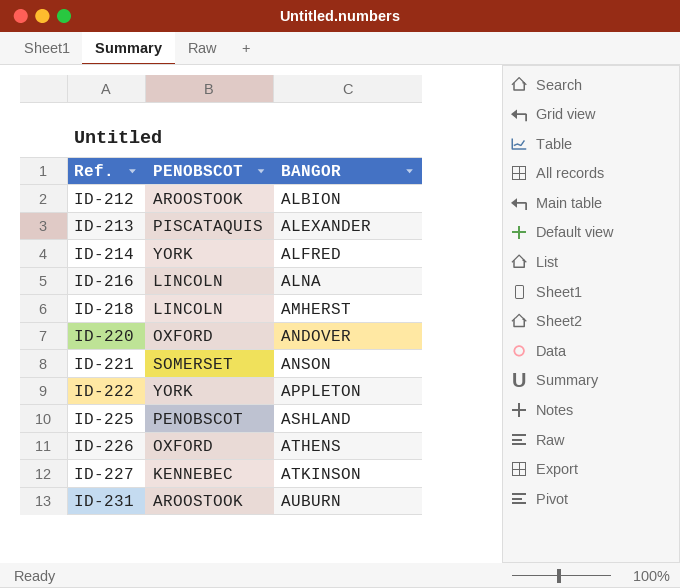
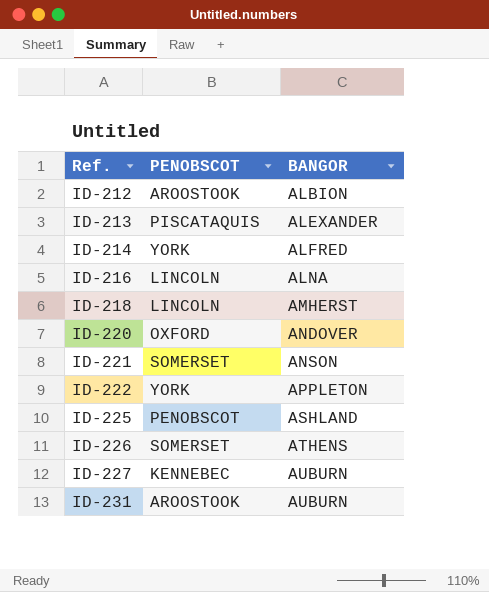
ID-226 | PENOBSCOT: OXFORD -> SOMERSET
ID-227 | BANGOR: ATKINSON -> AUBURN

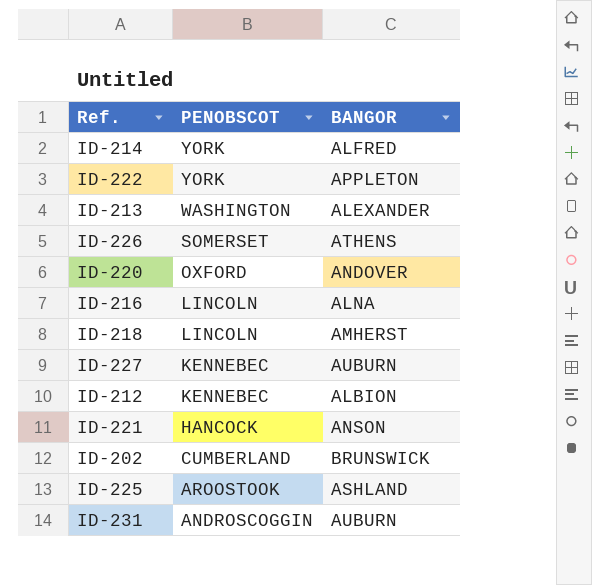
row order: Ref. ascending -> PENOBSCOT descending
ID-213 | PENOBSCOT: PISCATAQUIS -> WASHINGTON
ID-212 | PENOBSCOT: AROOSTOOK -> KENNEBEC
ID-221 | PENOBSCOT: SOMERSET -> HANCOCK
row ID-202: none -> CUMBERLAND | BRUNSWICK
ID-225 | PENOBSCOT: PENOBSCOT -> AROOSTOOK
ID-231 | PENOBSCOT: AROOSTOOK -> ANDROSCOGGIN

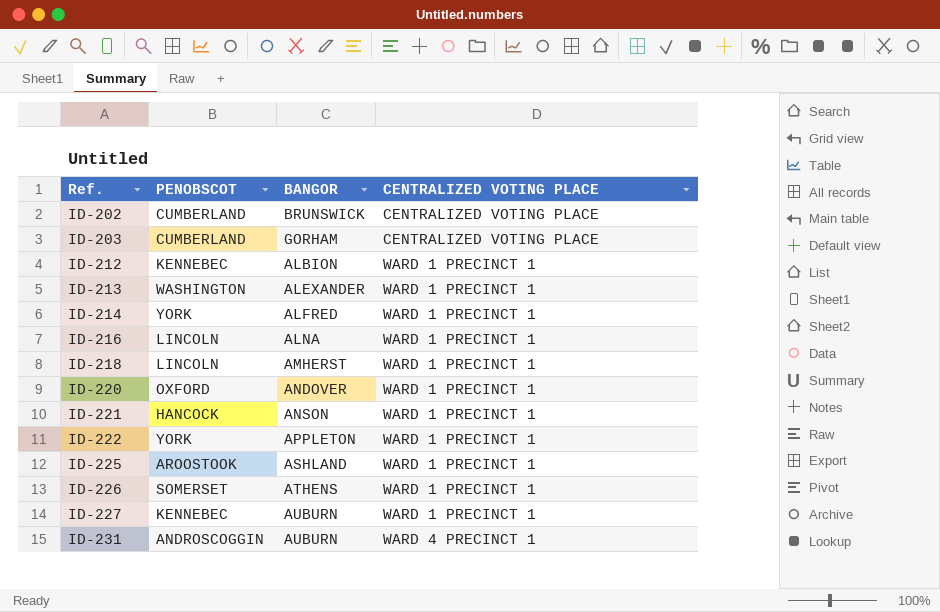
row order: PENOBSCOT descending -> Ref. ascending
column CENTRALIZED VOTING PLACE | position: none -> 4
row ID-203: none -> CUMBERLAND | GORHAM | CENTRALIZED VOTING PLACE

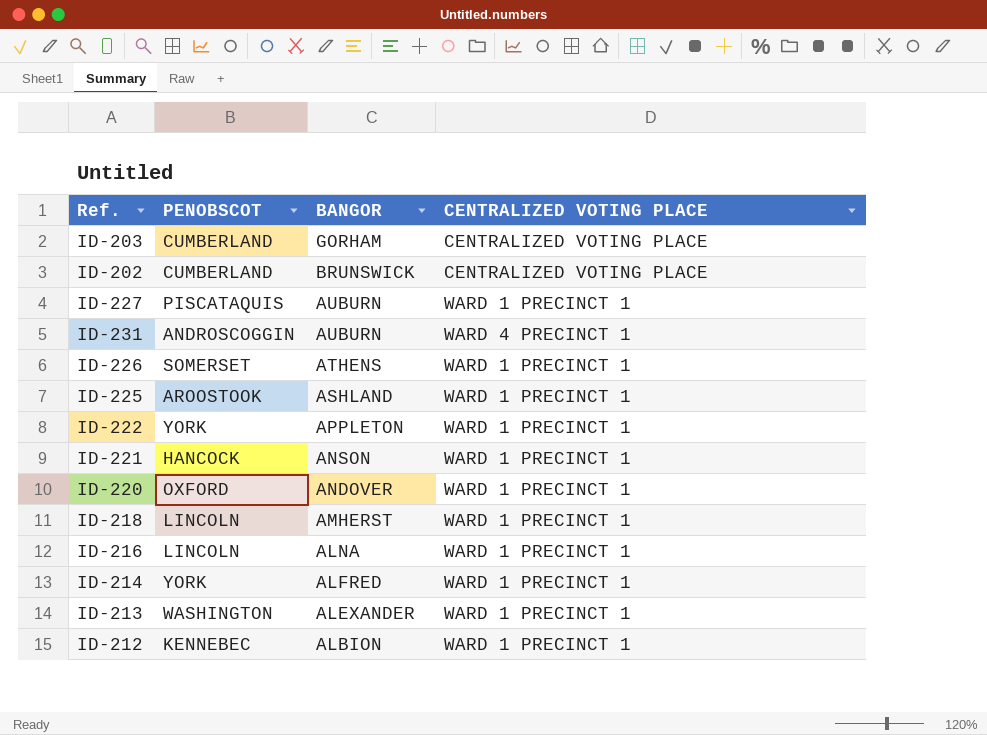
row order: Ref. ascending -> BANGOR descending
ID-227 | PENOBSCOT: KENNEBEC -> PISCATAQUIS

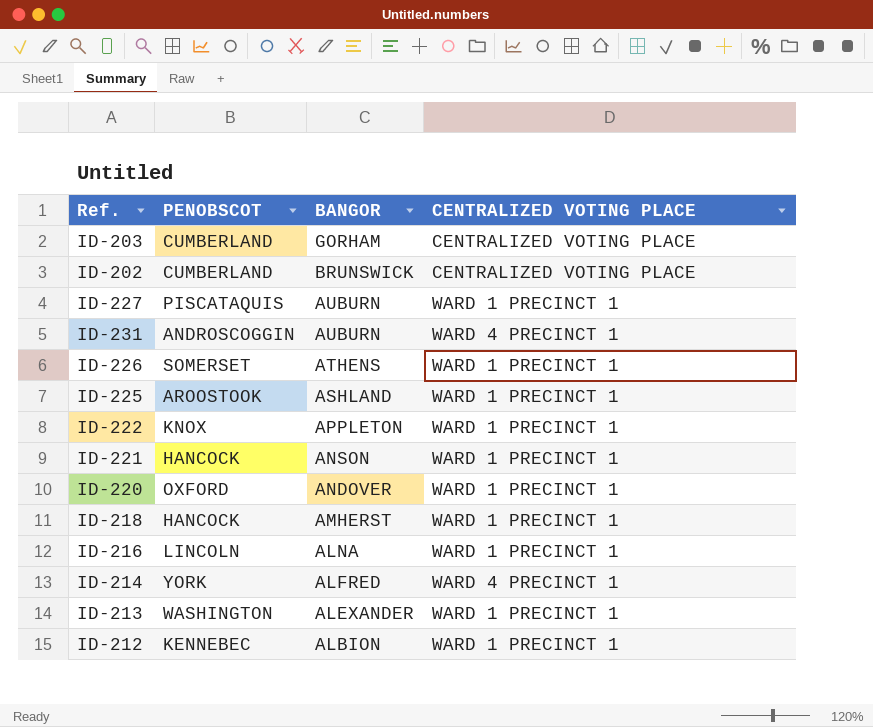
ID-222 | PENOBSCOT: YORK -> KNOX
ID-218 | PENOBSCOT: LINCOLN -> HANCOCK
ID-214 | CENTRALIZED VOTING PLACE: WARD 1 PRECINCT 1 -> WARD 4 PRECINCT 1

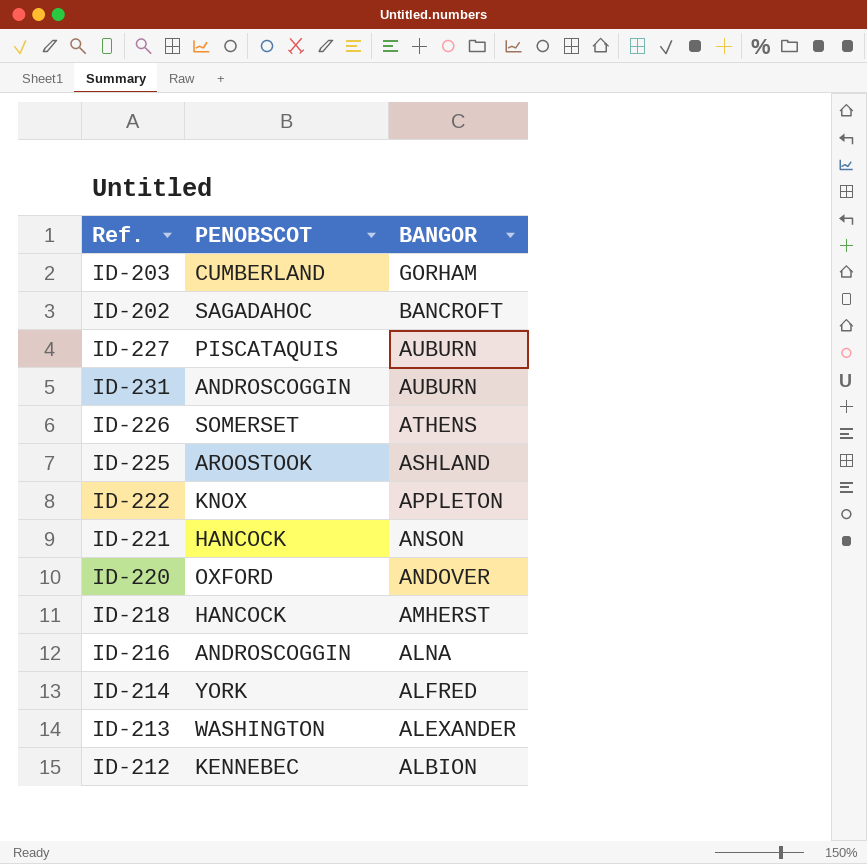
column CENTRALIZED VOTING PLACE | position: 4 -> none
ID-202 | PENOBSCOT: CUMBERLAND -> SAGADAHOC
ID-202 | BANGOR: BRUNSWICK -> BANCROFT
ID-216 | PENOBSCOT: LINCOLN -> ANDROSCOGGIN

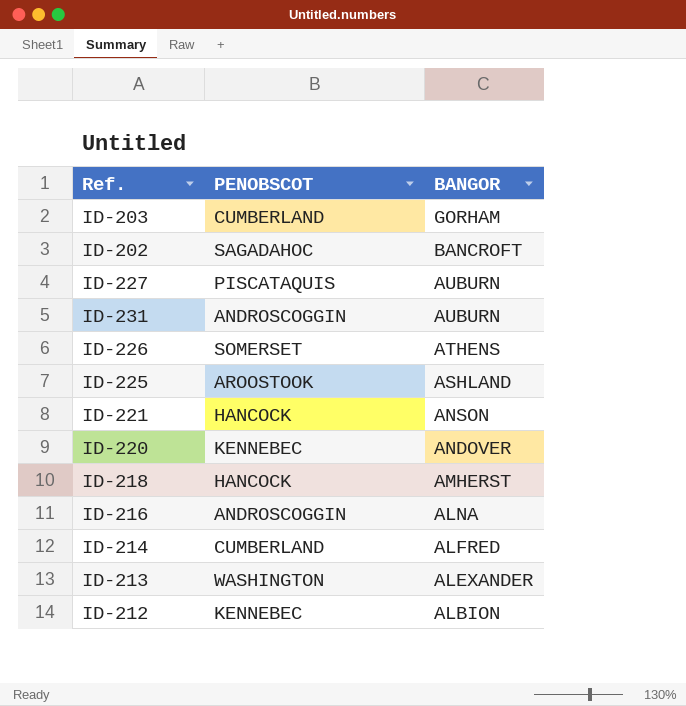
row ID-222: KNOX | APPLETON -> none
ID-220 | PENOBSCOT: OXFORD -> KENNEBEC
ID-214 | PENOBSCOT: YORK -> CUMBERLAND

